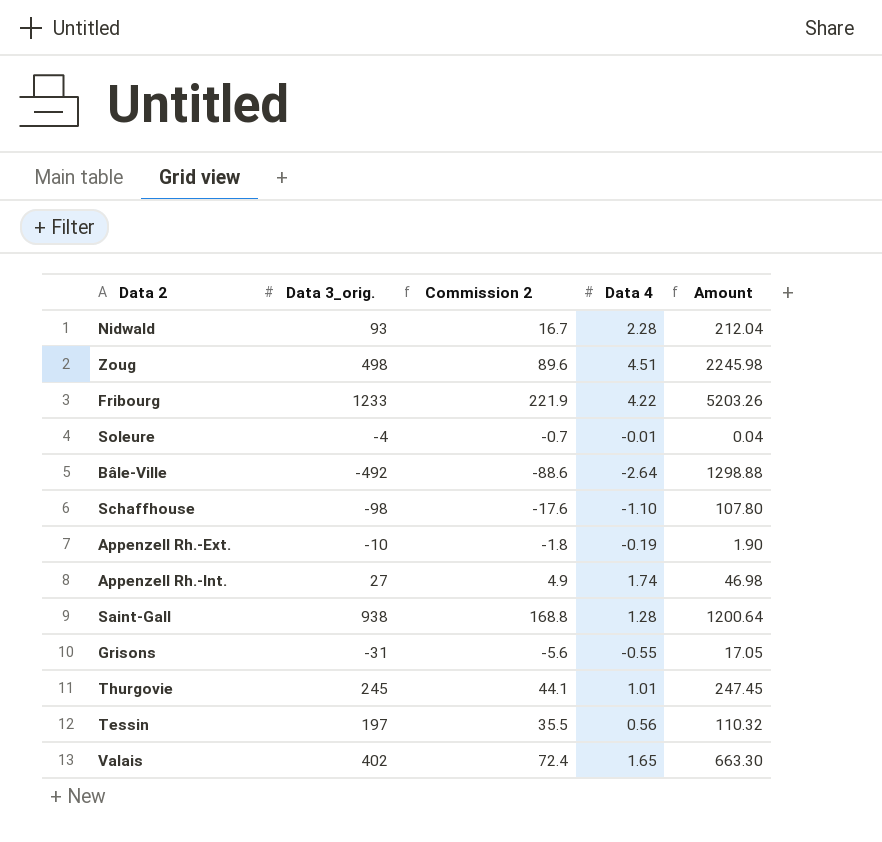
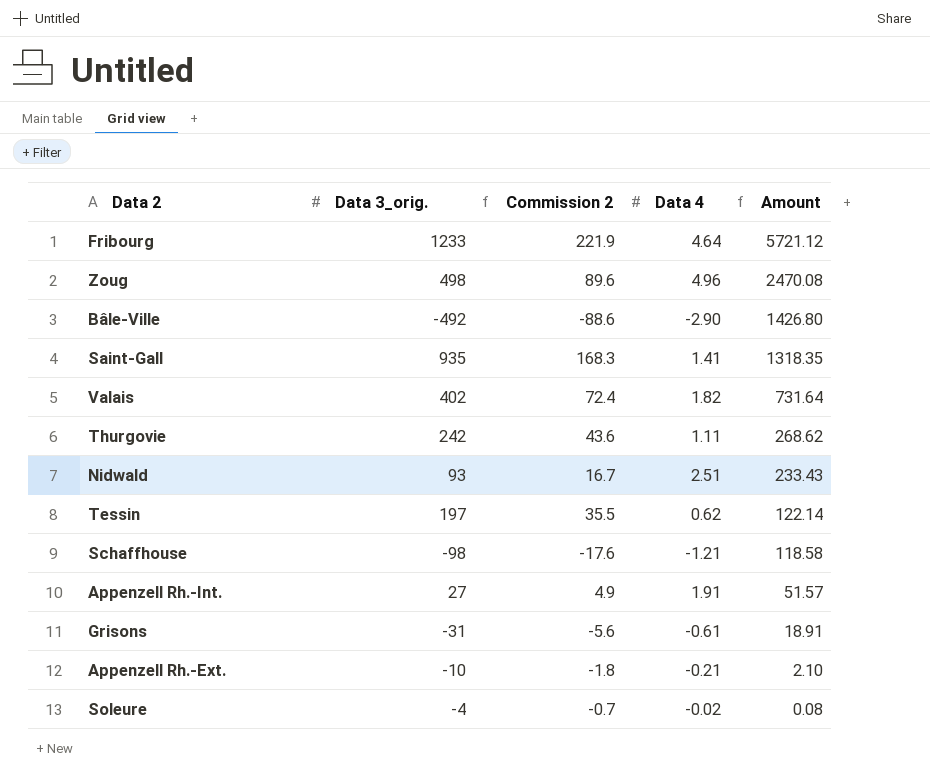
row order: none -> Amount descending
Fribourg | Data 4: 4.22 -> 4.64
Fribourg | Amount: 5203.26 -> 5721.12
Zoug | Data 4: 4.51 -> 4.96
Zoug | Amount: 2245.98 -> 2470.08
Bâle-Ville | Data 4: -2.64 -> -2.90
Bâle-Ville | Amount: 1298.88 -> 1426.80
Saint-Gall | Data 3_orig.: 938 -> 935
Saint-Gall | Commission 2: 168.8 -> 168.3
Saint-Gall | Data 4: 1.28 -> 1.41
Saint-Gall | Amount: 1200.64 -> 1318.35
Valais | Data 4: 1.65 -> 1.82
Valais | Amount: 663.30 -> 731.64
Thurgovie | Data 3_orig.: 245 -> 242
Thurgovie | Commission 2: 44.1 -> 43.6
Thurgovie | Data 4: 1.01 -> 1.11
Thurgovie | Amount: 247.45 -> 268.62
Nidwald | Data 4: 2.28 -> 2.51
Nidwald | Amount: 212.04 -> 233.43
Tessin | Data 4: 0.56 -> 0.62
Tessin | Amount: 110.32 -> 122.14
Schaffhouse | Data 4: -1.10 -> -1.21
Schaffhouse | Amount: 107.80 -> 118.58
Appenzell Rh.-Int. | Data 4: 1.74 -> 1.91
Appenzell Rh.-Int. | Amount: 46.98 -> 51.57
Grisons | Data 4: -0.55 -> -0.61
Grisons | Amount: 17.05 -> 18.91
Appenzell Rh.-Ext. | Data 4: -0.19 -> -0.21
Appenzell Rh.-Ext. | Amount: 1.90 -> 2.10
Soleure | Data 4: -0.01 -> -0.02
Soleure | Amount: 0.04 -> 0.08

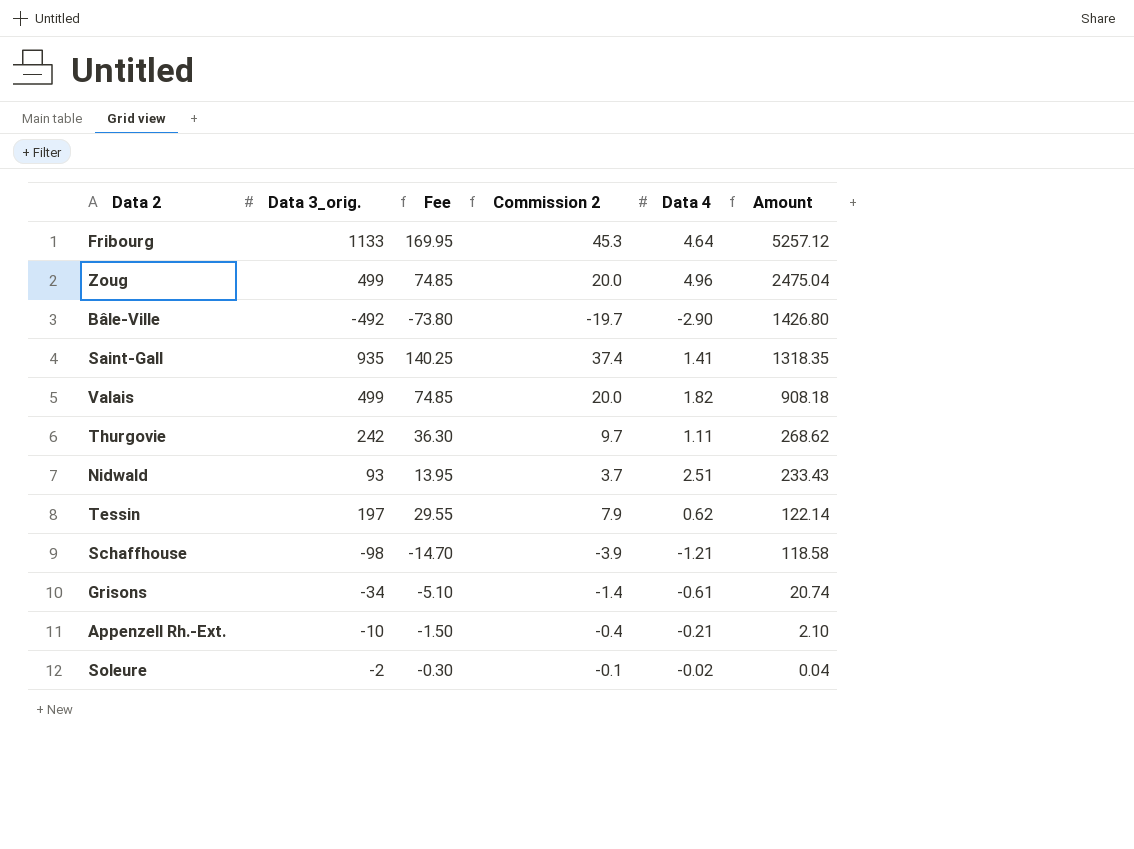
column Fee | formula: none -> [Data 3_orig.] * 0.15
column Commission 2 | formula: [Data 3_orig.] * 0.18 -> [Data 3_orig.] * 0.04
row Appenzell Rh.-Int.: 27 | 4.9 | 1.91 | 51.57 -> none
Fribourg | Data 3_orig.: 1233 -> 1133
Fribourg | Amount: 5721.12 -> 5257.12
Zoug | Data 3_orig.: 498 -> 499
Zoug | Amount: 2470.08 -> 2475.04
Valais | Data 3_orig.: 402 -> 499
Valais | Amount: 731.64 -> 908.18
Grisons | Data 3_orig.: -31 -> -34
Grisons | Amount: 18.91 -> 20.74
Soleure | Data 3_orig.: -4 -> -2
Soleure | Amount: 0.08 -> 0.04

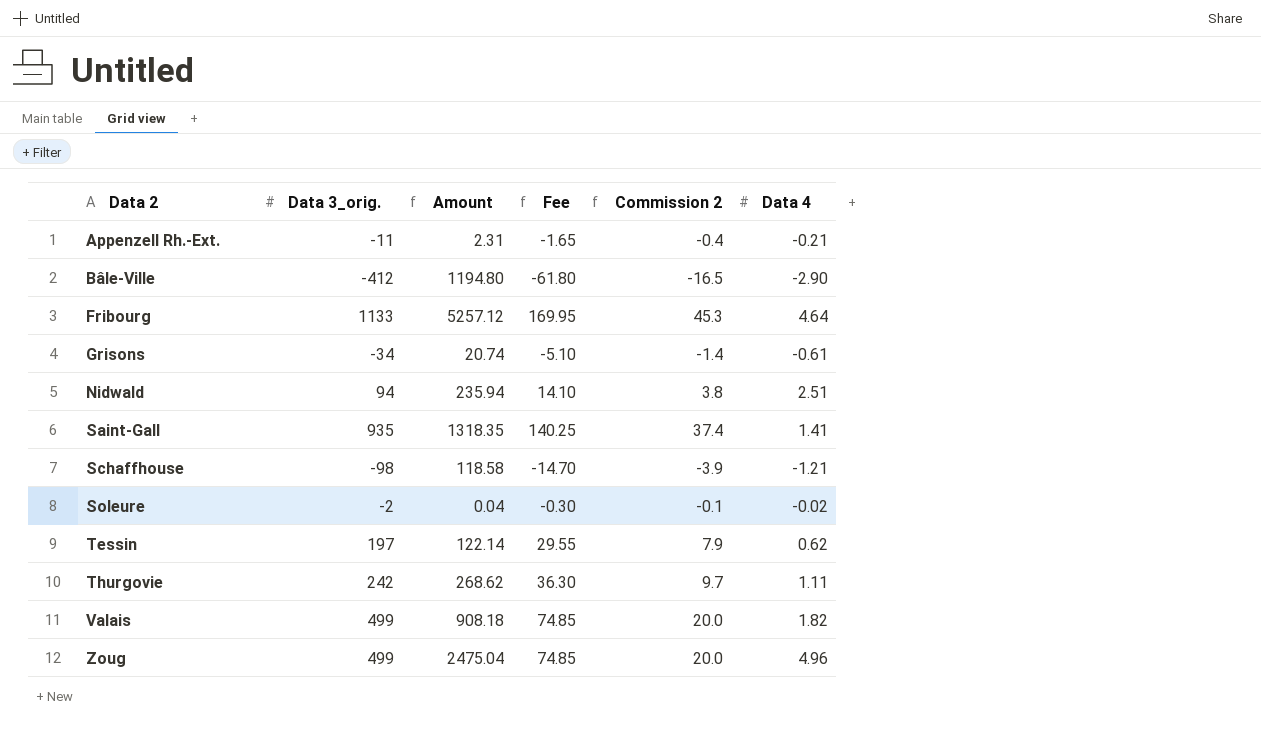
row order: Amount descending -> Data 2 ascending
column Amount | position: 6 -> 3
Appenzell Rh.-Ext. | Data 3_orig.: -10 -> -11
Appenzell Rh.-Ext. | Amount: 2.10 -> 2.31
Appenzell Rh.-Ext. | Fee: -1.50 -> -1.65
Bâle-Ville | Data 3_orig.: -492 -> -412
Bâle-Ville | Amount: 1426.80 -> 1194.80
Bâle-Ville | Fee: -73.80 -> -61.80
Bâle-Ville | Commission 2: -19.7 -> -16.5
Nidwald | Data 3_orig.: 93 -> 94
Nidwald | Amount: 233.43 -> 235.94
Nidwald | Fee: 13.95 -> 14.10
Nidwald | Commission 2: 3.7 -> 3.8

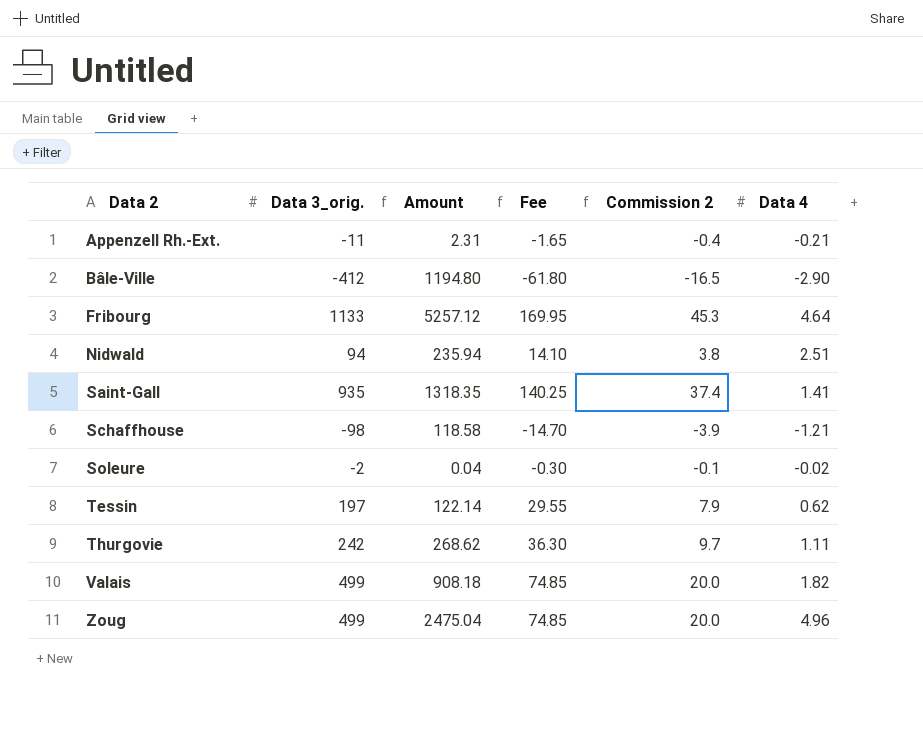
row Grisons: -34 | 20.74 | -5.10 | -1.4 | -0.61 -> none

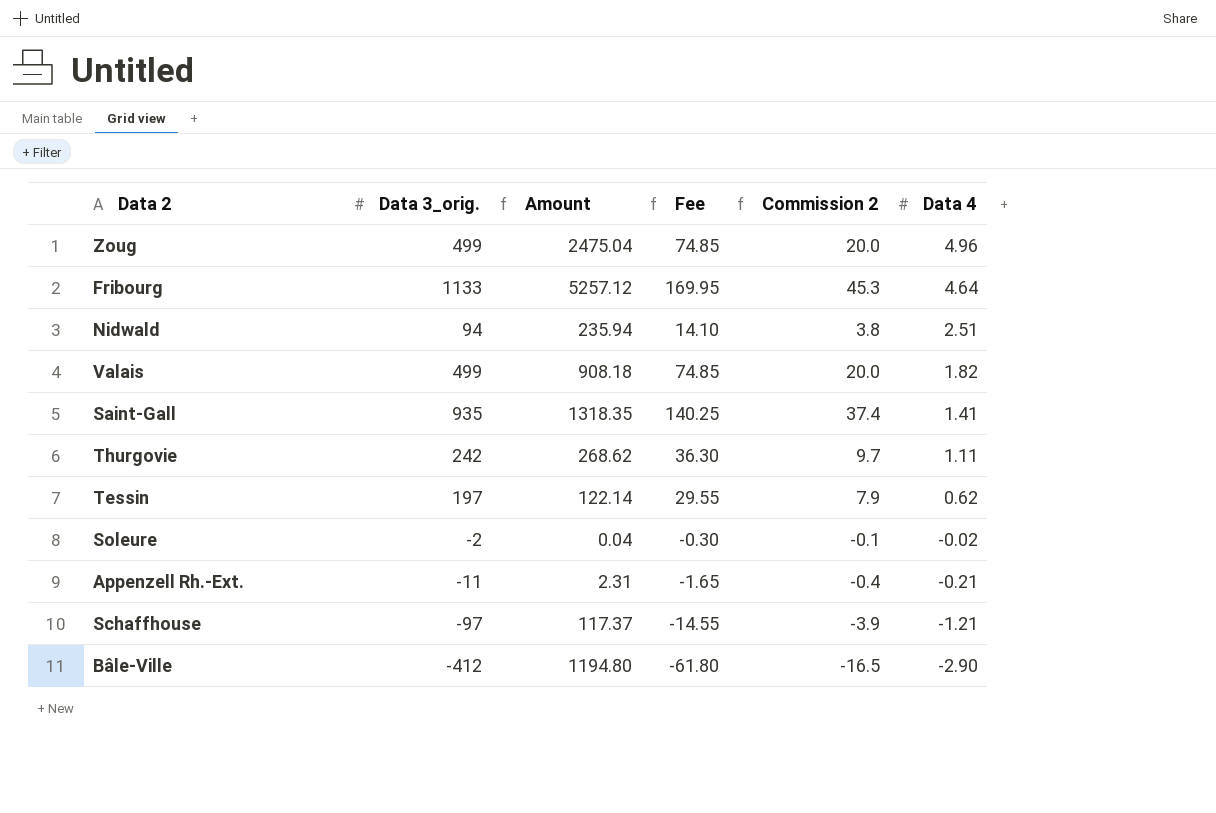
row order: Data 2 ascending -> Data 4 descending
Schaffhouse | Data 3_orig.: -98 -> -97
Schaffhouse | Amount: 118.58 -> 117.37
Schaffhouse | Fee: -14.70 -> -14.55

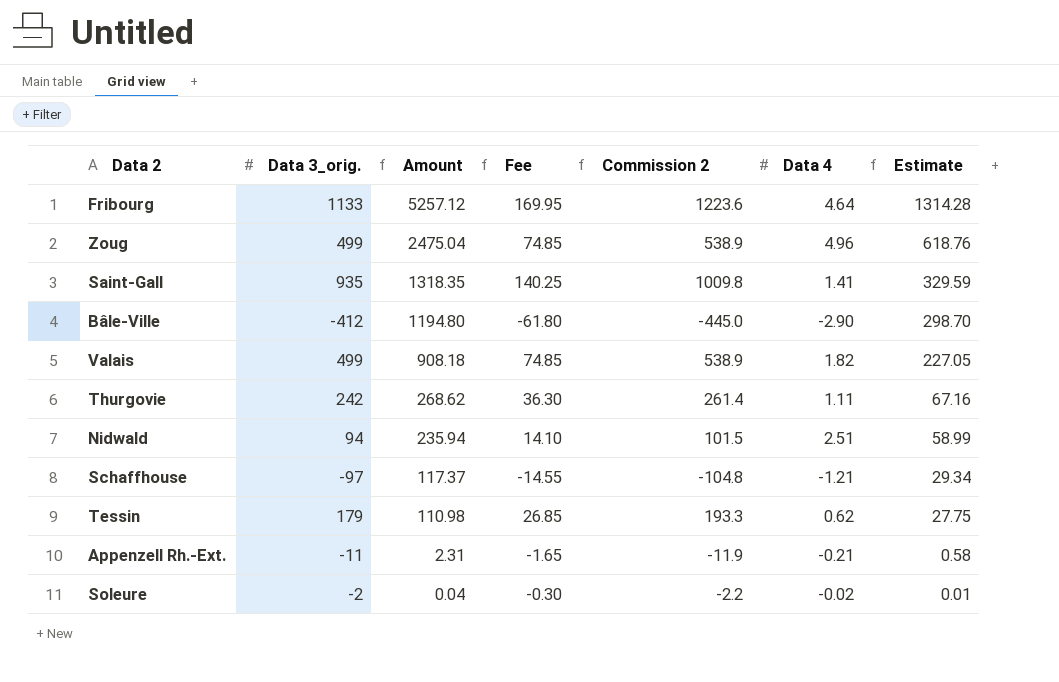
row order: Data 4 descending -> Amount descending
column Commission 2 | formula: [Data 3_orig.] * 0.04 -> [Data 3_orig.] * 1.08
column Estimate | formula: none -> [Amount] * 0.25
Tessin | Data 3_orig.: 197 -> 179
Tessin | Amount: 122.14 -> 110.98
Tessin | Fee: 29.55 -> 26.85

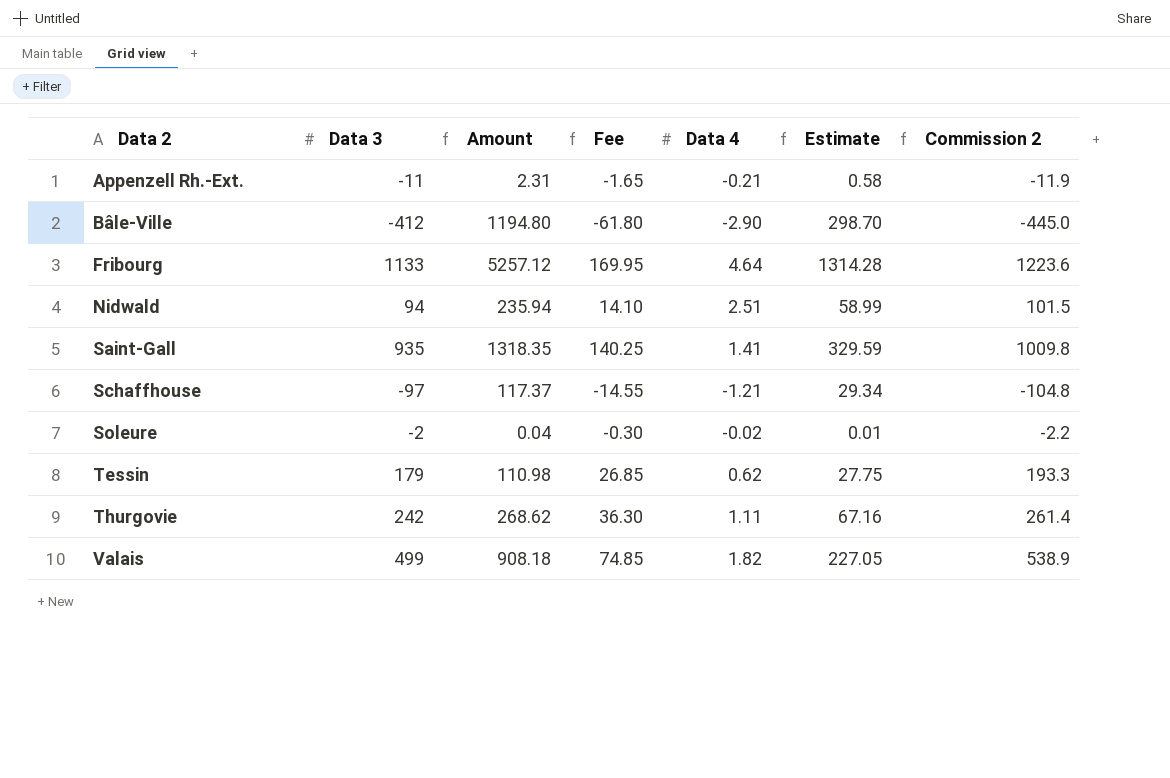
row order: Amount descending -> Data 2 ascending
column name: Data 3_orig. -> Data 3
column Commission 2 | position: 5 -> 7
row Zoug: 499 | 2475.04 | 74.85 | 538.9 | 4.96 | 618.76 -> none

